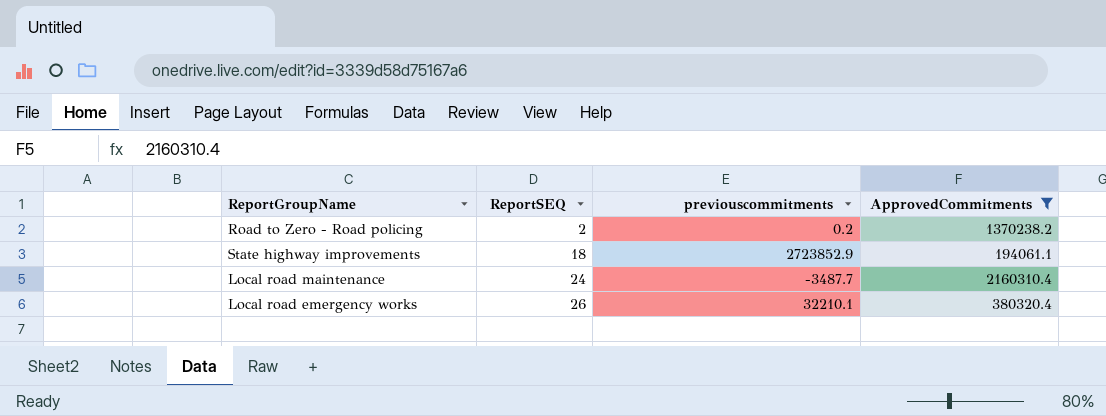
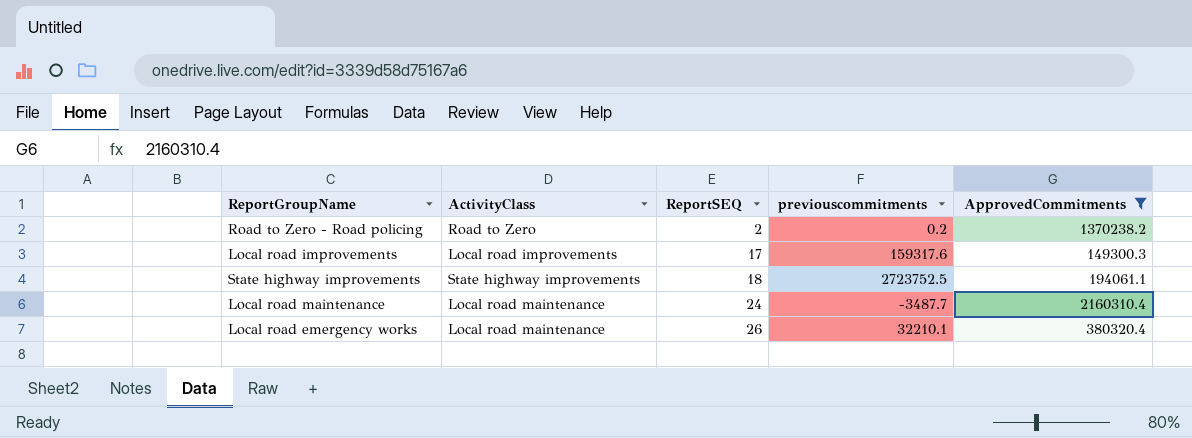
column ActivityClass | position: none -> 2
row Local road improvements: none -> Local road improvements | 17 | 159317.6 | 149300.3
State highway improvements | previouscommitments: 2723852.9 -> 2723752.5

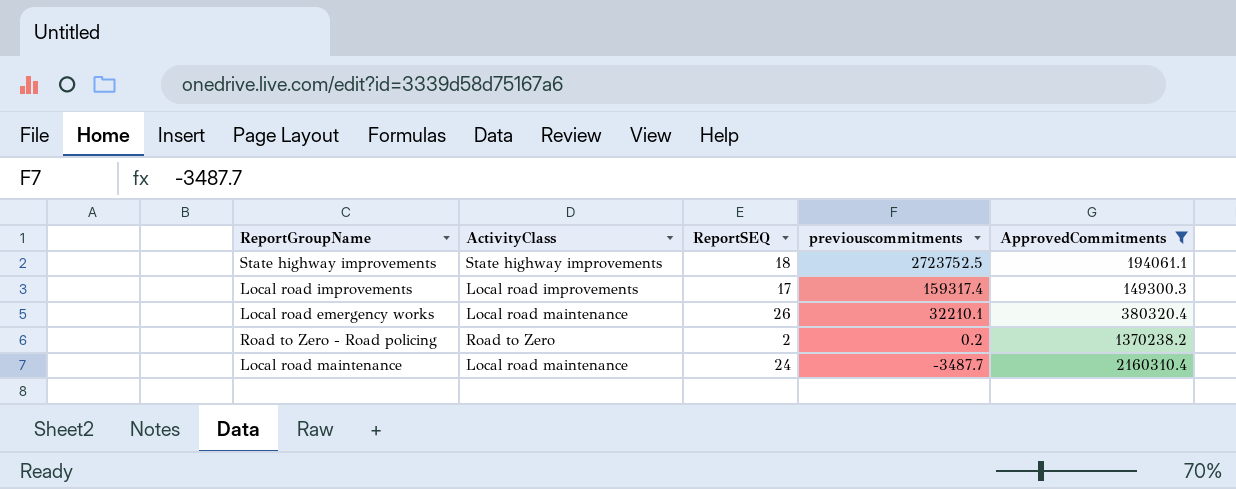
row order: ReportSEQ ascending -> previouscommitments descending
Local road improvements | previouscommitments: 159317.6 -> 159317.4

